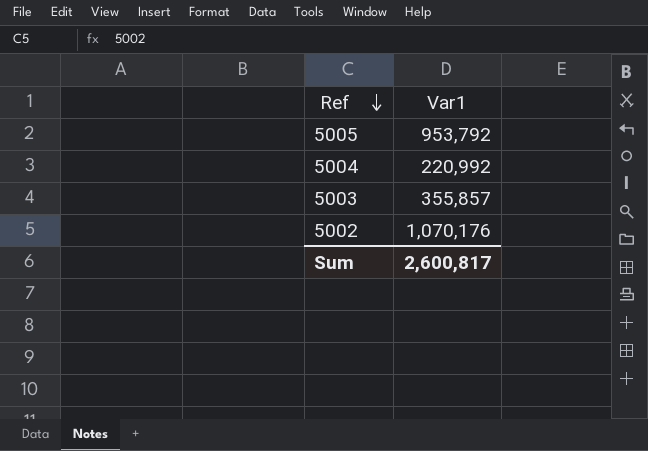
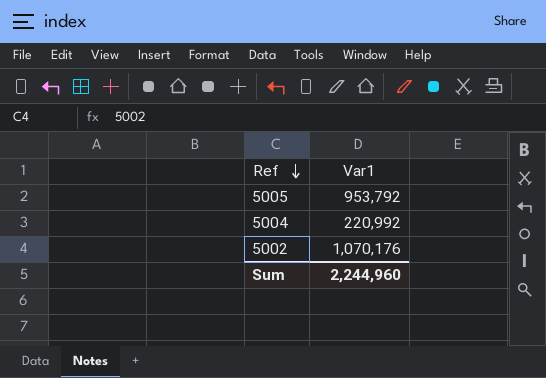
row 5003: 355,857 -> none
Sum | Var1: 2,600,817 -> 2,244,960

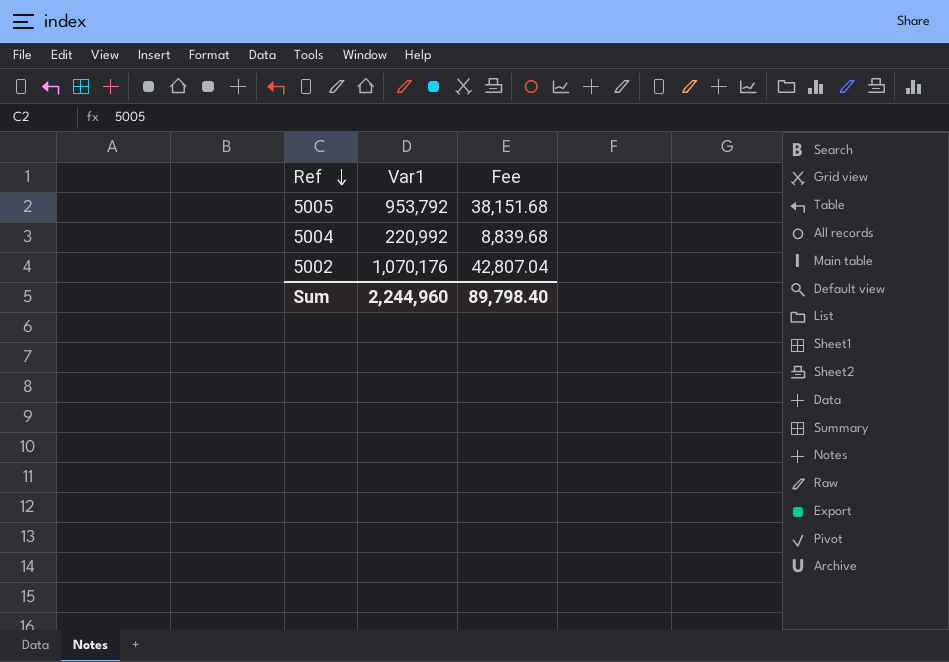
column Fee | formula: none -> [Var1] * 0.04

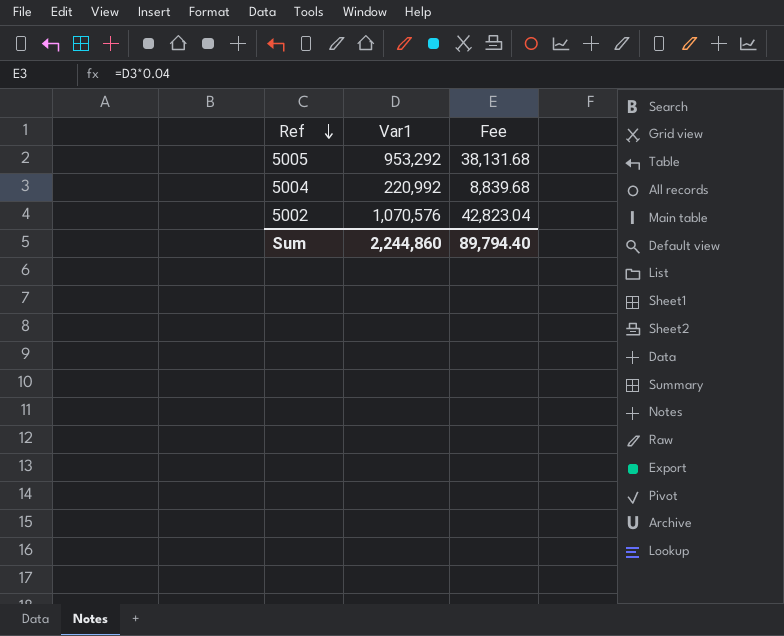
5005 | Var1: 953,792 -> 953,292
5005 | Fee: 38,151.68 -> 38,131.68
5002 | Var1: 1,070,176 -> 1,070,576
5002 | Fee: 42,807.04 -> 42,823.04
Sum | Var1: 2,244,960 -> 2,244,860
Sum | Fee: 89,798.40 -> 89,794.40

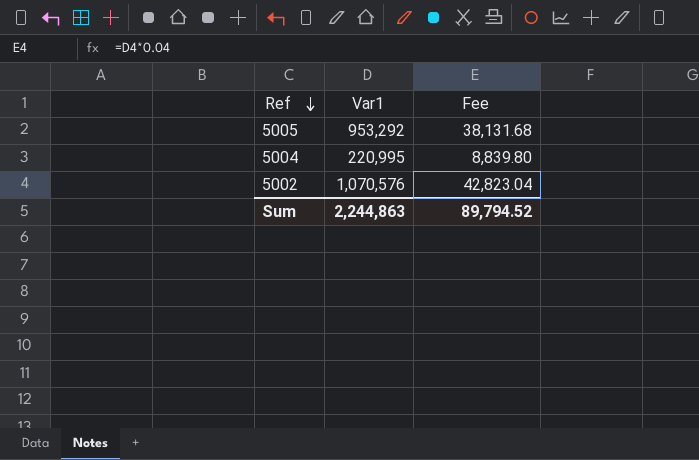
5004 | Var1: 220,992 -> 220,995
5004 | Fee: 8,839.68 -> 8,839.80
Sum | Var1: 2,244,860 -> 2,244,863
Sum | Fee: 89,794.40 -> 89,794.52

